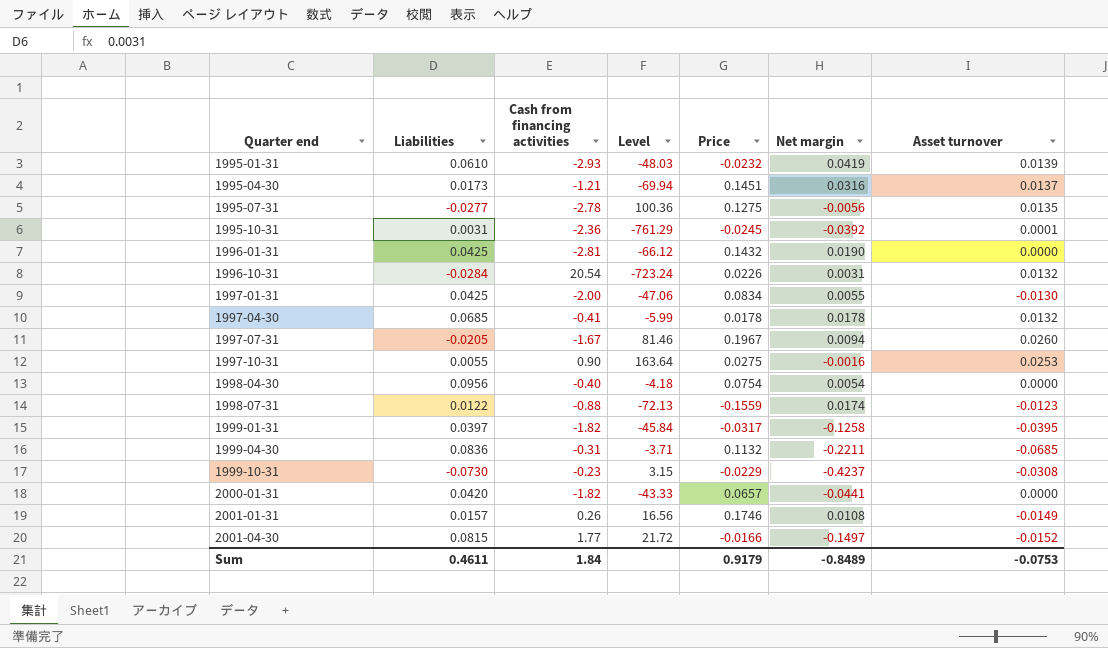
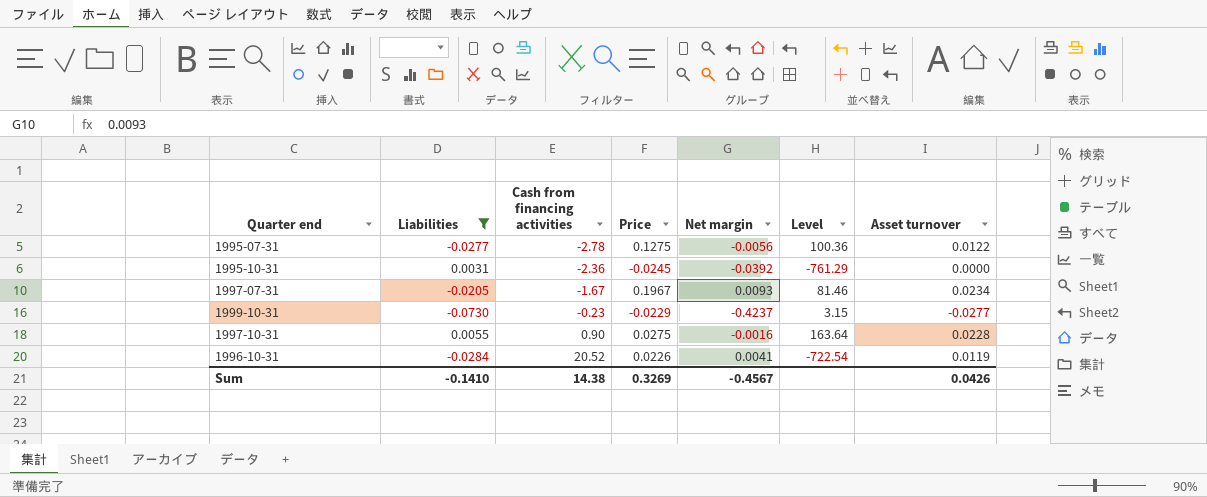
filter: none -> Liabilities <= 0.0055
row order: Quarter end ascending -> Cash from financing activities ascending
column Level | position: 4 -> 6
1995-07-31 | Asset turnover: 0.0135 -> 0.0122
1995-10-31 | Asset turnover: 0.0001 -> 0.0000
1997-07-31 | Net margin: 0.0094 -> 0.0093
1997-07-31 | Asset turnover: 0.0260 -> 0.0234
1999-10-31 | Asset turnover: -0.0308 -> -0.0277
1997-10-31 | Asset turnover: 0.0253 -> 0.0228
1996-10-31 | Cash from financing activities: 20.54 -> 20.52
1996-10-31 | Net margin: 0.0031 -> 0.0041
1996-10-31 | Level: -723.24 -> -722.54
1996-10-31 | Asset turnover: 0.0132 -> 0.0119
Sum | Liabilities: 0.4611 -> -0.1410
Sum | Cash from financing activities: 1.84 -> 14.38
Sum | Price: 0.9179 -> 0.3269
Sum | Net margin: -0.8489 -> -0.4567
Sum | Asset turnover: -0.0753 -> 0.0426

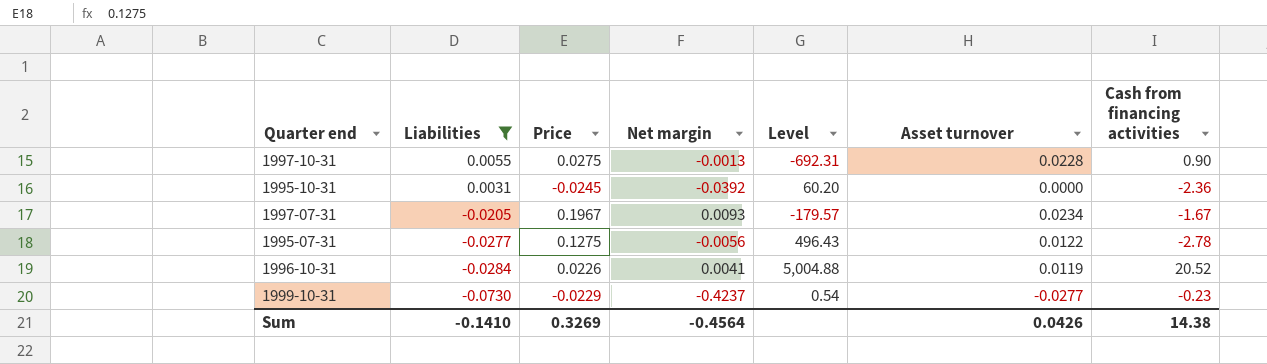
row order: Cash from financing activities ascending -> Liabilities descending
column Level | formula: [Cash from financing activities] / [Liabilities] -> [Cash from financing activities] / [Net margin]
column Cash from financing activities | position: 3 -> 7
1997-10-31 | Net margin: -0.0016 -> -0.0013
Sum | Net margin: -0.4567 -> -0.4564

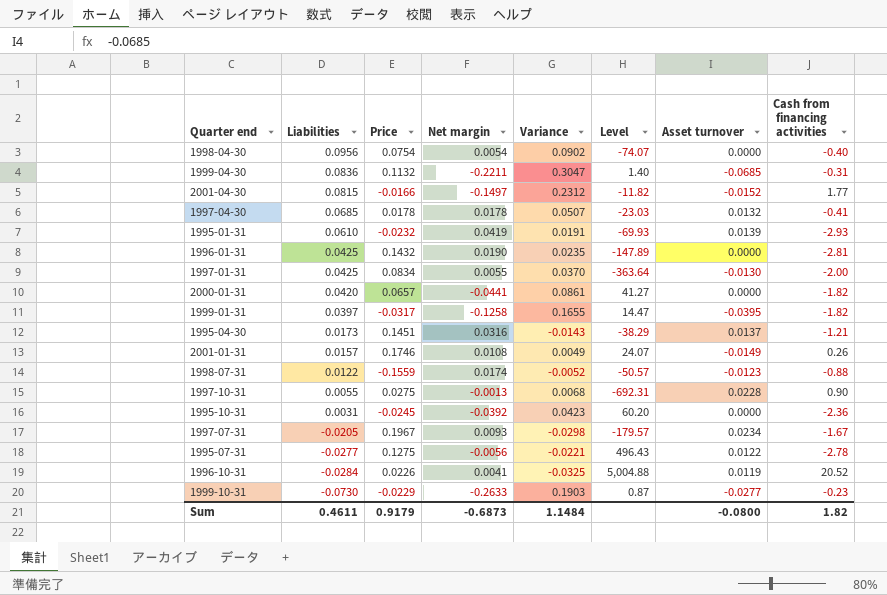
filter: Liabilities <= 0.0055 -> none
column Variance | formula: none -> [Liabilities] - [Net margin]
1999-10-31 | Net margin: -0.4237 -> -0.2633
1999-10-31 | Level: 0.54 -> 0.87
Sum | Liabilities: -0.1410 -> 0.4611
Sum | Price: 0.3269 -> 0.9179
Sum | Net margin: -0.4564 -> -0.6873
Sum | Asset turnover: 0.0426 -> -0.0800
Sum | Cash from financing activities: 14.38 -> 1.82

